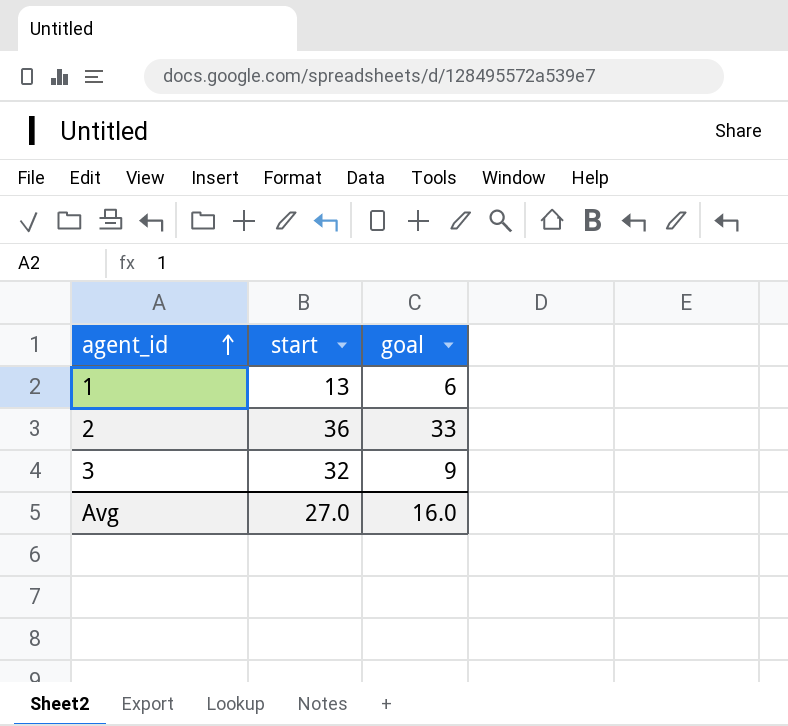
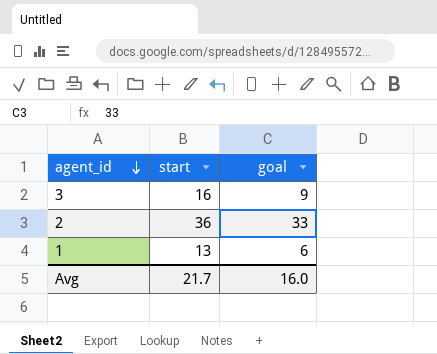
row order: agent_id ascending -> agent_id descending
3 | start: 32 -> 16
Avg | start: 27.0 -> 21.7

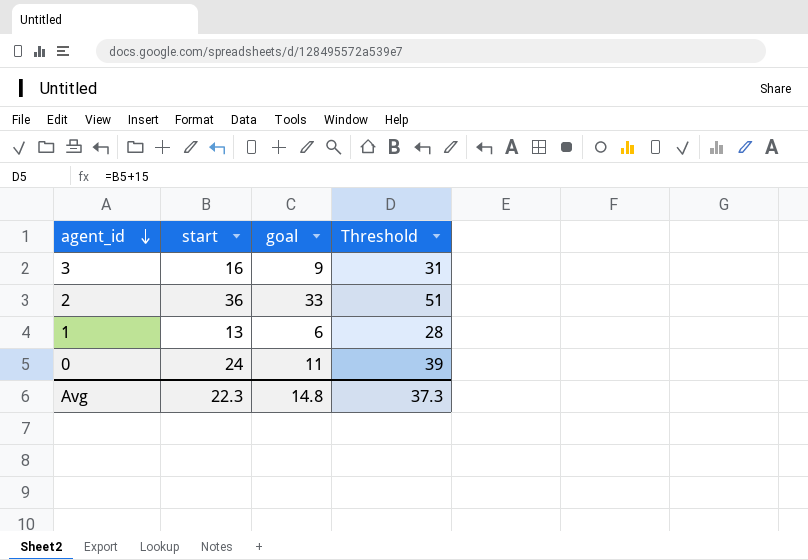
column Threshold | formula: none -> [start] + 15
row 0: none -> 24 | 11 | 39
Avg | start: 21.7 -> 22.3
Avg | goal: 16.0 -> 14.8

